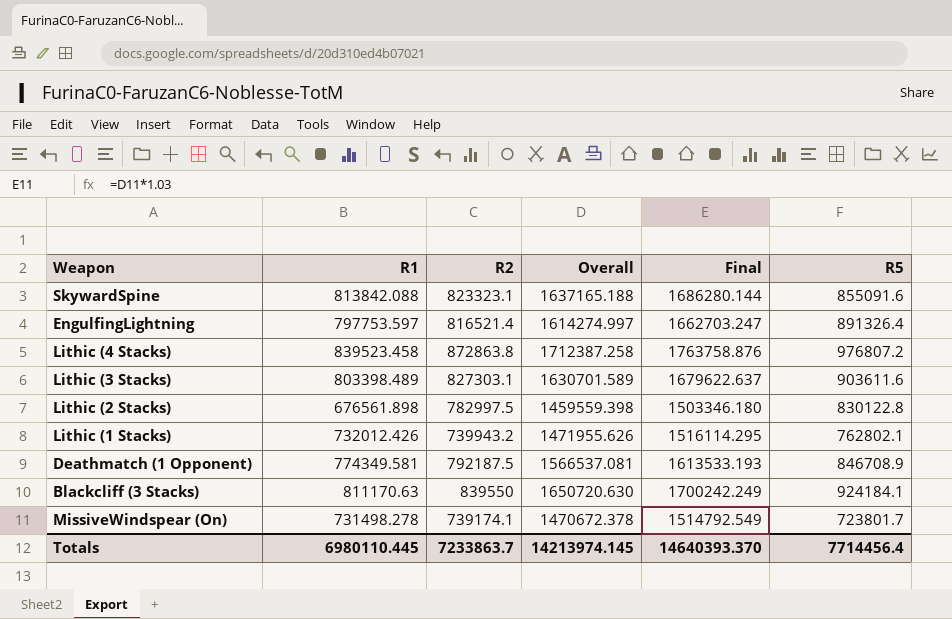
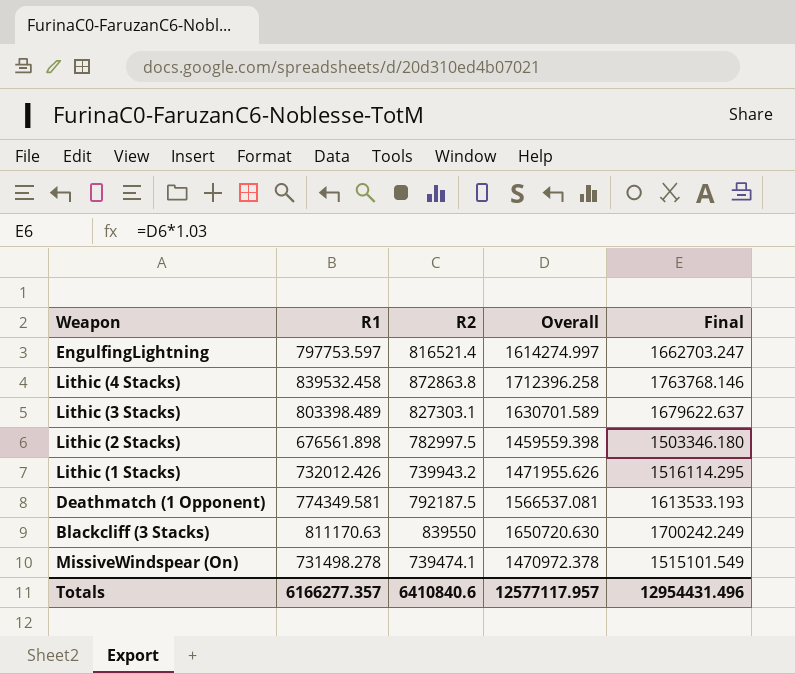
column R5 | position: 6 -> none
row SkywardSpine: 813842.088 | 823323.1 | 1637165.188 | 1686280.144 | 855091.6 -> none
Lithic (4 Stacks) | R1: 839523.458 -> 839532.458
Lithic (4 Stacks) | Overall: 1712387.258 -> 1712396.258
Lithic (4 Stacks) | Final: 1763758.876 -> 1763768.146
MissiveWindspear (On) | R2: 739174.1 -> 739474.1
MissiveWindspear (On) | Overall: 1470672.378 -> 1470972.378
MissiveWindspear (On) | Final: 1514792.549 -> 1515101.549
Totals | R1: 6980110.445 -> 6166277.357
Totals | R2: 7233863.7 -> 6410840.6
Totals | Overall: 14213974.145 -> 12577117.957
Totals | Final: 14640393.370 -> 12954431.496

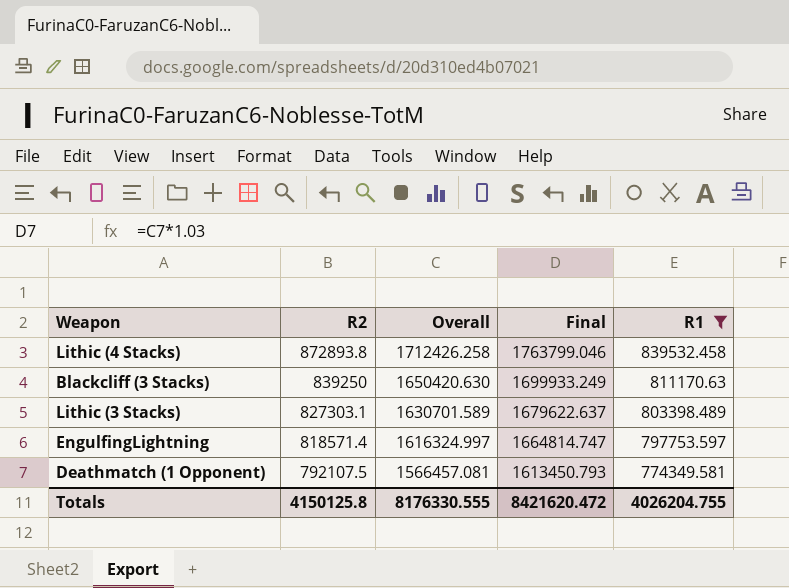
filter: none -> R1 >= 774349.581
row order: none -> R2 descending
column R1 | position: 2 -> 5
Lithic (4 Stacks) | R2: 872863.8 -> 872893.8
Lithic (4 Stacks) | Overall: 1712396.258 -> 1712426.258
Lithic (4 Stacks) | Final: 1763768.146 -> 1763799.046
Blackcliff (3 Stacks) | R2: 839550 -> 839250
Blackcliff (3 Stacks) | Overall: 1650720.630 -> 1650420.630
Blackcliff (3 Stacks) | Final: 1700242.249 -> 1699933.249
EngulfingLightning | R2: 816521.4 -> 818571.4
EngulfingLightning | Overall: 1614274.997 -> 1616324.997
EngulfingLightning | Final: 1662703.247 -> 1664814.747
Deathmatch (1 Opponent) | R2: 792187.5 -> 792107.5
Deathmatch (1 Opponent) | Overall: 1566537.081 -> 1566457.081
Deathmatch (1 Opponent) | Final: 1613533.193 -> 1613450.793
Totals | R2: 6410840.6 -> 4150125.8
Totals | Overall: 12577117.957 -> 8176330.555
Totals | Final: 12954431.496 -> 8421620.472
Totals | R1: 6166277.357 -> 4026204.755

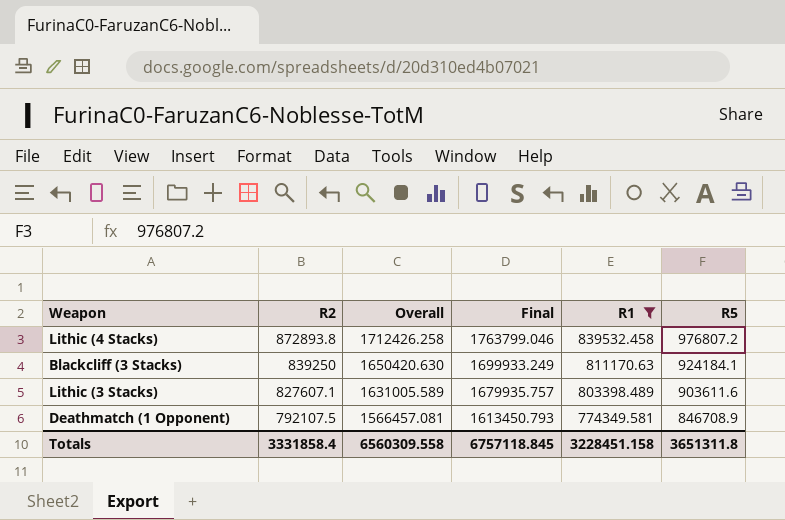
column R5 | position: none -> 6
row EngulfingLightning: 818571.4 | 1616324.997 | 1664814.747 | 797753.597 -> none
Lithic (3 Stacks) | R2: 827303.1 -> 827607.1
Lithic (3 Stacks) | Overall: 1630701.589 -> 1631005.589
Lithic (3 Stacks) | Final: 1679622.637 -> 1679935.757
Totals | R2: 4150125.8 -> 3331858.4
Totals | Overall: 8176330.555 -> 6560309.558
Totals | Final: 8421620.472 -> 6757118.845
Totals | R1: 4026204.755 -> 3228451.158

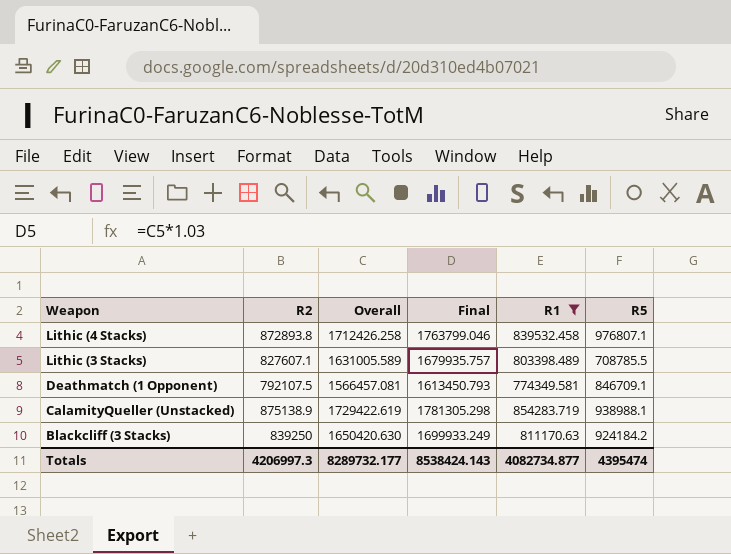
row order: R2 descending -> Weapon descending
Lithic (4 Stacks) | R5: 976807.2 -> 976807.1
Lithic (3 Stacks) | R5: 903611.6 -> 708785.5
Deathmatch (1 Opponent) | R5: 846708.9 -> 846709.1
row CalamityQueller (Unstacked): none -> 875138.9 | 1729422.619 | 1781305.298 | 854283.719 | 938988.1
Blackcliff (3 Stacks) | R5: 924184.1 -> 924184.2
Totals | R2: 3331858.4 -> 4206997.3
Totals | Overall: 6560309.558 -> 8289732.177
Totals | Final: 6757118.845 -> 8538424.143
Totals | R1: 3228451.158 -> 4082734.877
Totals | R5: 3651311.8 -> 4395474

